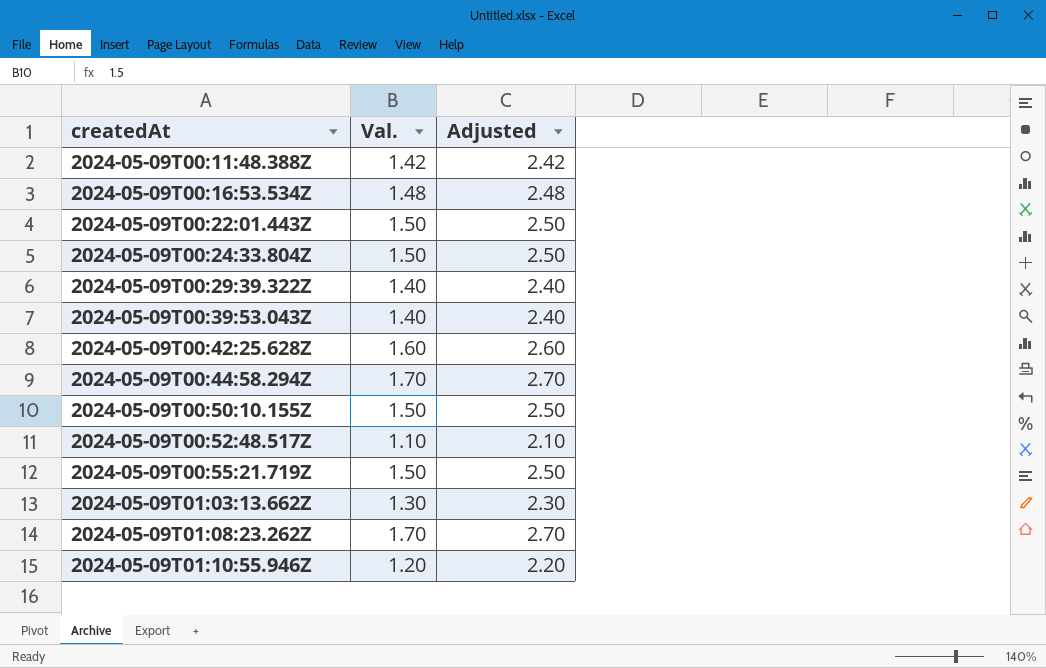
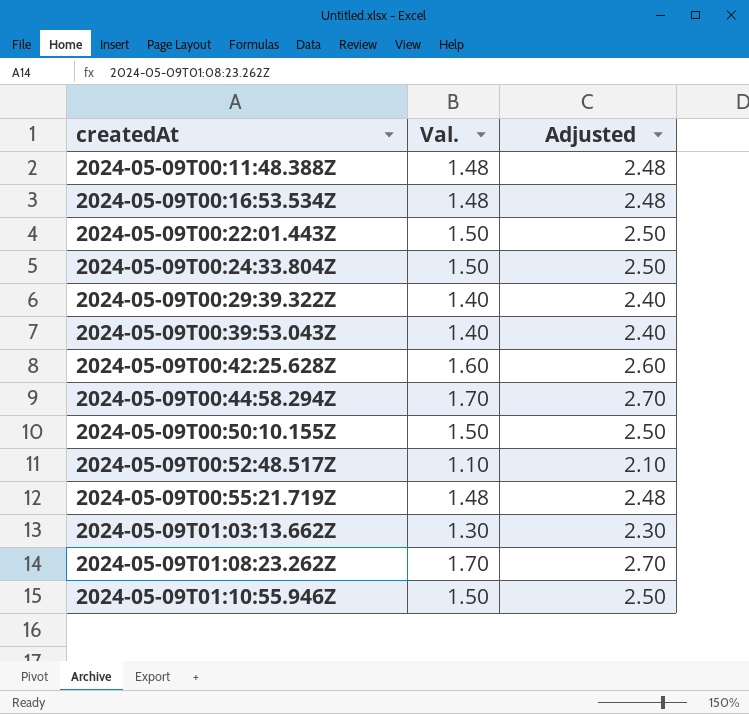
2024-05-09T00:11:48.388Z | Val.: 1.42 -> 1.48
2024-05-09T00:11:48.388Z | Adjusted: 2.42 -> 2.48
2024-05-09T00:55:21.719Z | Val.: 1.50 -> 1.48
2024-05-09T00:55:21.719Z | Adjusted: 2.50 -> 2.48
2024-05-09T01:10:55.946Z | Val.: 1.20 -> 1.50
2024-05-09T01:10:55.946Z | Adjusted: 2.20 -> 2.50

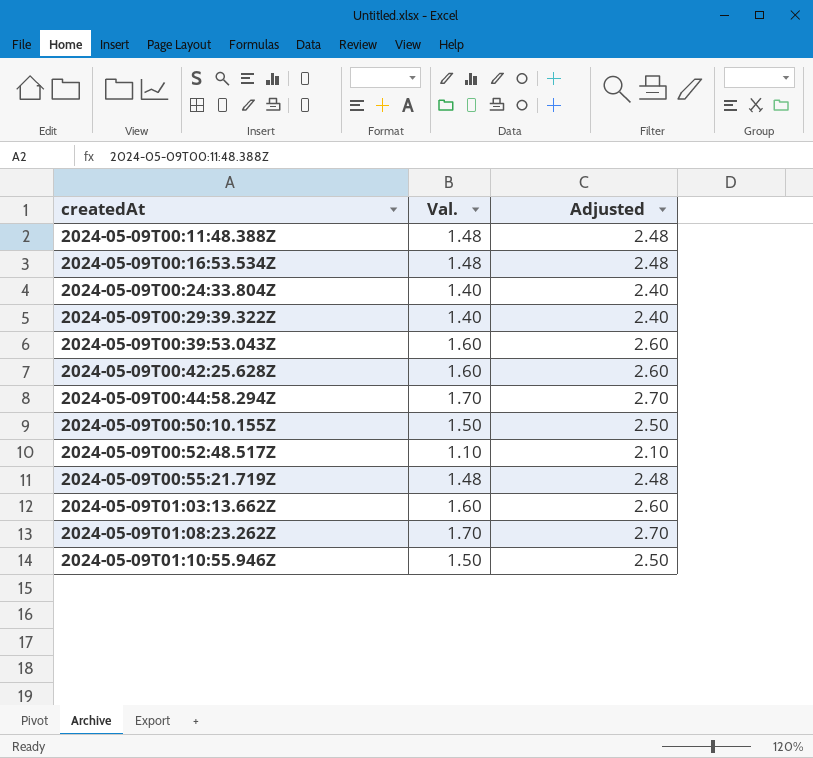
row 2024-05-09T00:22:01.443Z: 1.50 | 2.50 -> none
2024-05-09T00:24:33.804Z | Val.: 1.50 -> 1.40
2024-05-09T00:24:33.804Z | Adjusted: 2.50 -> 2.40
2024-05-09T00:39:53.043Z | Val.: 1.40 -> 1.60
2024-05-09T00:39:53.043Z | Adjusted: 2.40 -> 2.60
2024-05-09T01:03:13.662Z | Val.: 1.30 -> 1.60
2024-05-09T01:03:13.662Z | Adjusted: 2.30 -> 2.60

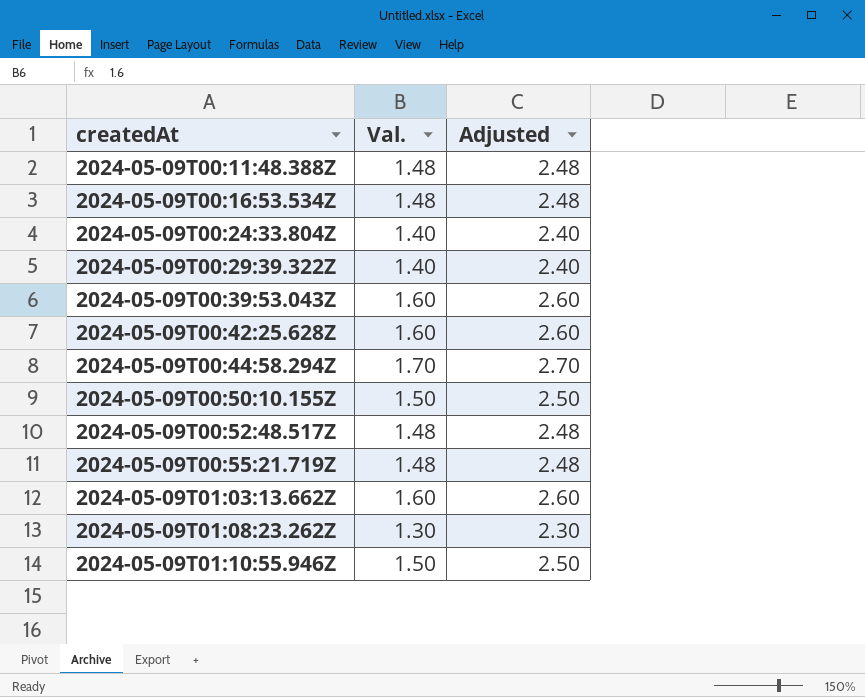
2024-05-09T00:52:48.517Z | Val.: 1.10 -> 1.48
2024-05-09T00:52:48.517Z | Adjusted: 2.10 -> 2.48
2024-05-09T01:08:23.262Z | Val.: 1.70 -> 1.30
2024-05-09T01:08:23.262Z | Adjusted: 2.70 -> 2.30

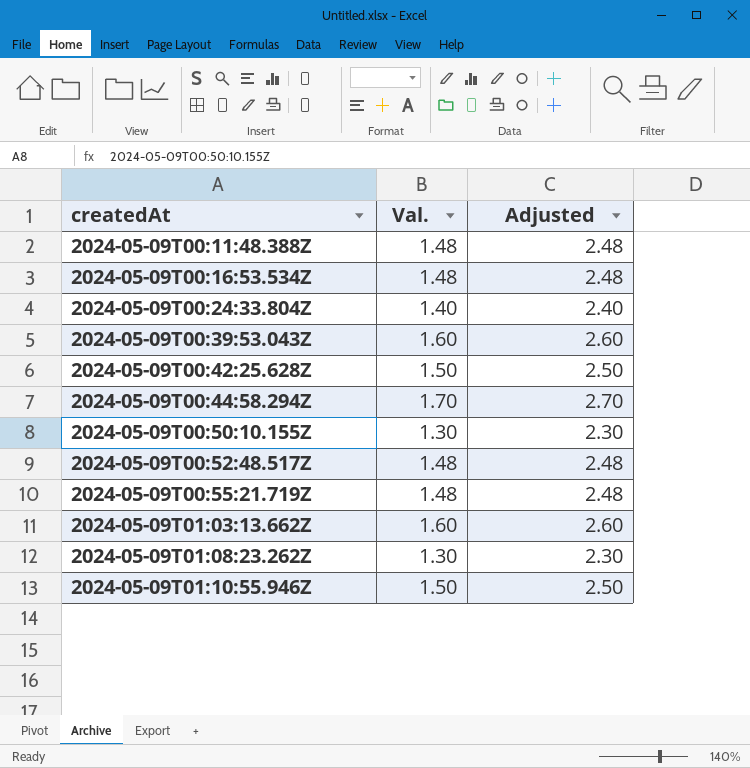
row 2024-05-09T00:29:39.322Z: 1.40 | 2.40 -> none
2024-05-09T00:42:25.628Z | Val.: 1.60 -> 1.50
2024-05-09T00:42:25.628Z | Adjusted: 2.60 -> 2.50
2024-05-09T00:50:10.155Z | Val.: 1.50 -> 1.30
2024-05-09T00:50:10.155Z | Adjusted: 2.50 -> 2.30

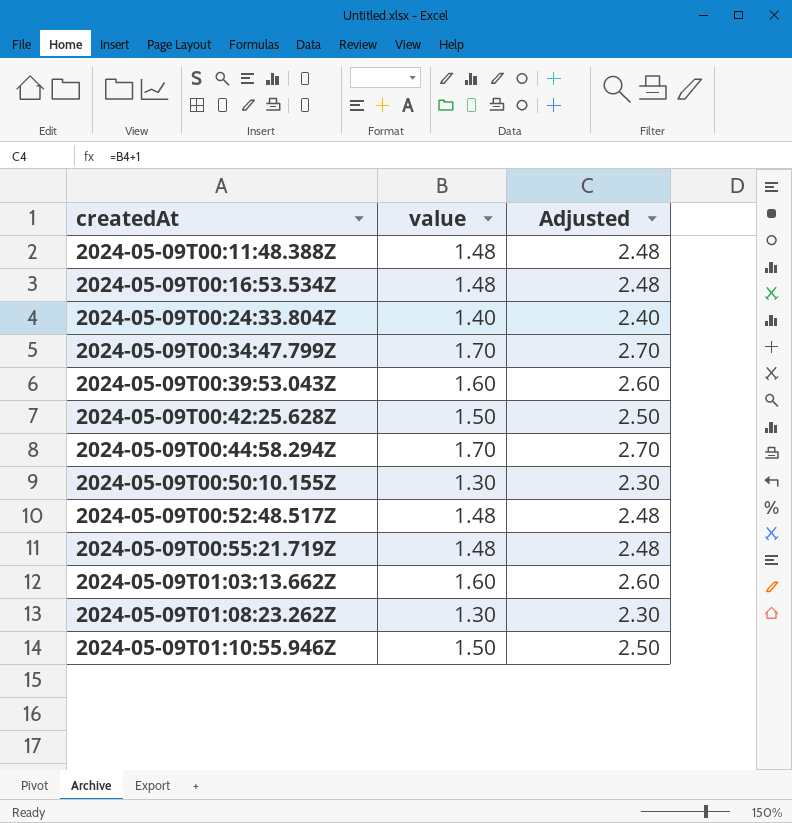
column name: Val. -> value
row 2024-05-09T00:34:47.799Z: none -> 1.70 | 2.70

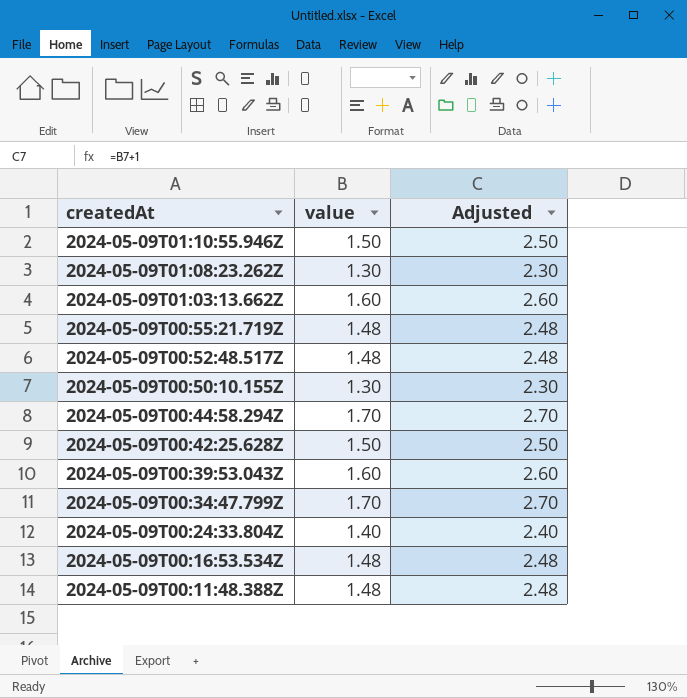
row order: createdAt ascending -> createdAt descending

